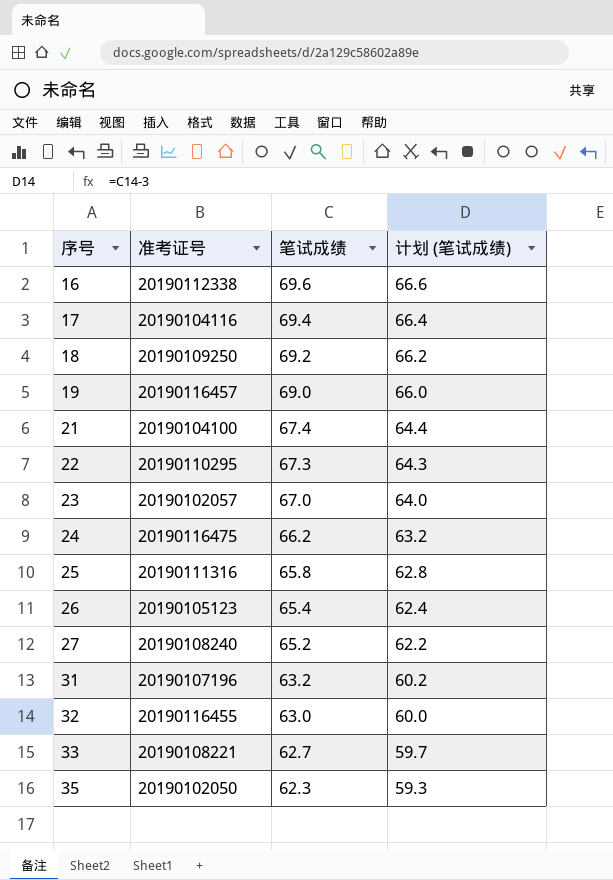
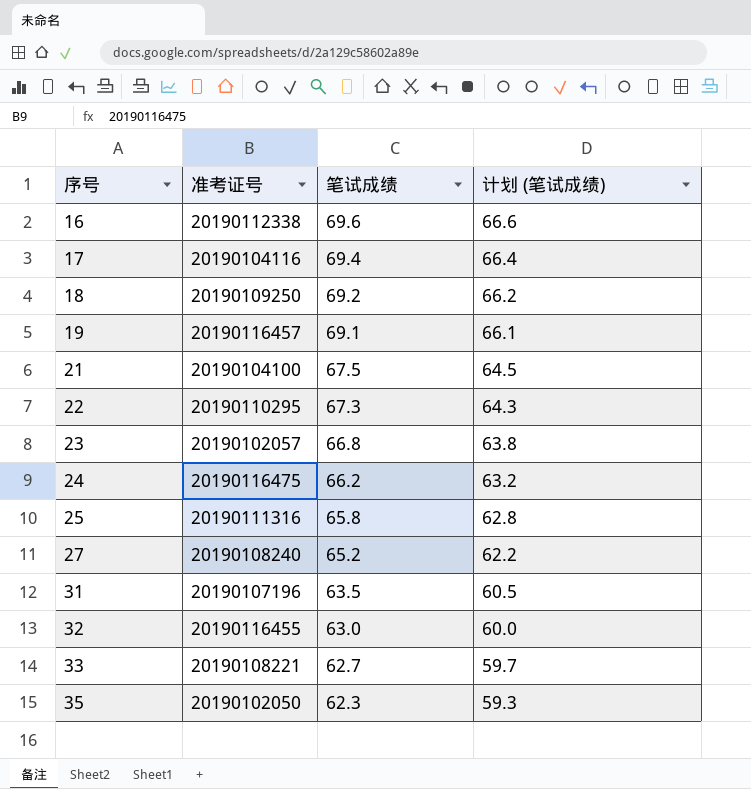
row 26: 20190105123 | 65.4 | 62.4 -> none
19 | 笔试成绩: 69.0 -> 69.1
19 | 计划 (笔试成绩): 66.0 -> 66.1
21 | 笔试成绩: 67.4 -> 67.5
21 | 计划 (笔试成绩): 64.4 -> 64.5
23 | 笔试成绩: 67.0 -> 66.8
23 | 计划 (笔试成绩): 64.0 -> 63.8
31 | 笔试成绩: 63.2 -> 63.5
31 | 计划 (笔试成绩): 60.2 -> 60.5

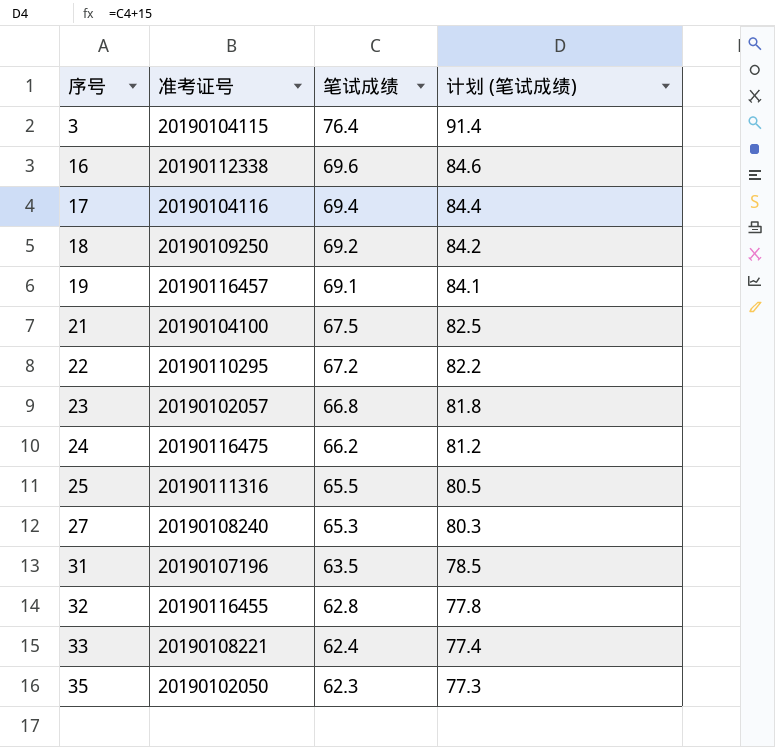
column 计划 (笔试成绩) | formula: [笔试成绩] - 3 -> [笔试成绩] + 15
row 3: none -> 20190104115 | 76.4 | 91.4
22 | 笔试成绩: 67.3 -> 67.2
25 | 笔试成绩: 65.8 -> 65.5
27 | 笔试成绩: 65.2 -> 65.3
32 | 笔试成绩: 63.0 -> 62.8
33 | 笔试成绩: 62.7 -> 62.4

